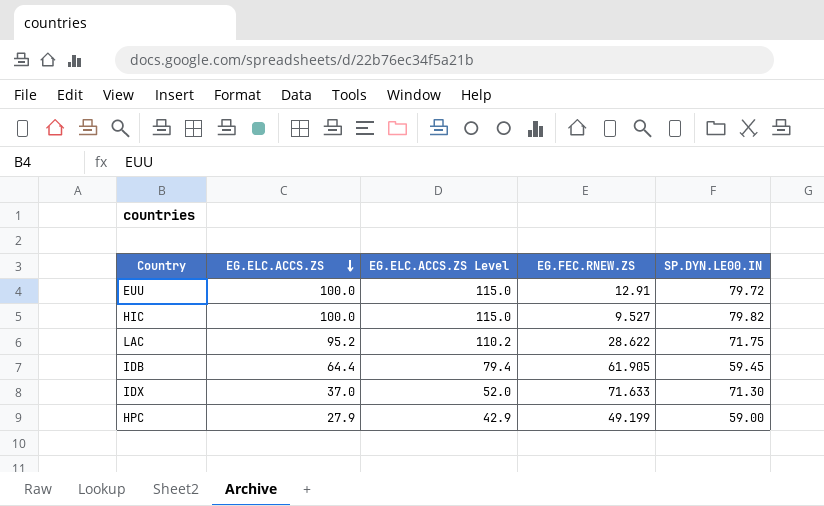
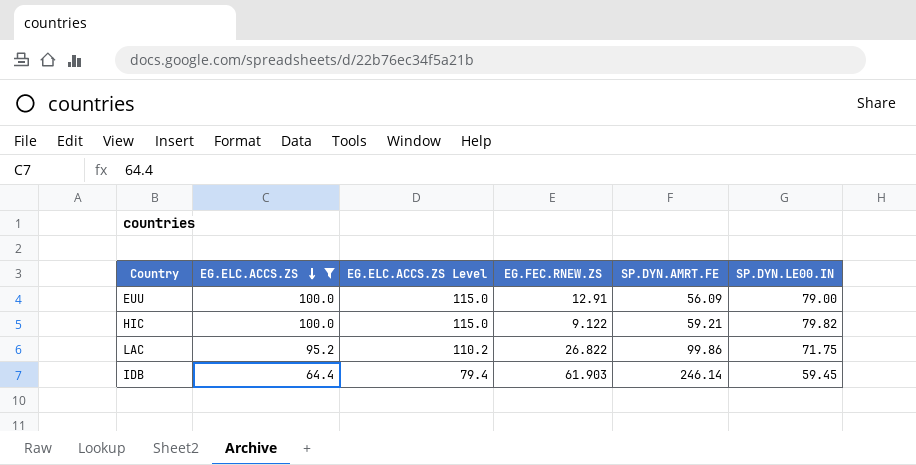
filter: none -> EG.ELC.ACCS.ZS >= 64.4
column SP.DYN.AMRT.FE | position: none -> 5
EUU | SP.DYN.LE00.IN: 79.72 -> 79.00
HIC | EG.FEC.RNEW.ZS: 9.527 -> 9.122
LAC | EG.FEC.RNEW.ZS: 28.622 -> 26.822
IDB | EG.FEC.RNEW.ZS: 61.905 -> 61.903

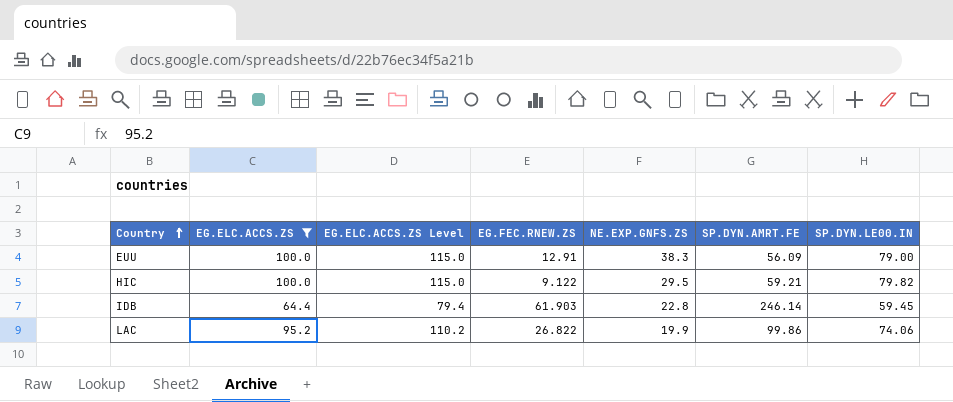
row order: EG.ELC.ACCS.ZS descending -> Country ascending
column NE.EXP.GNFS.ZS | position: none -> 5
LAC | SP.DYN.LE00.IN: 71.75 -> 74.06

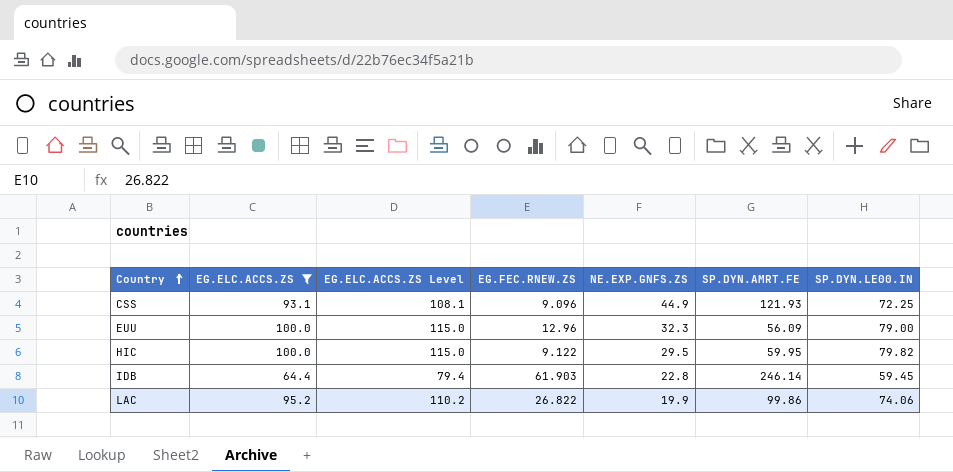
row CSS: none -> 93.1 | 108.1 | 9.096 | 44.9 | 121.93 | 72.25
EUU | EG.FEC.RNEW.ZS: 12.91 -> 12.96
EUU | NE.EXP.GNFS.ZS: 38.3 -> 32.3
HIC | SP.DYN.AMRT.FE: 59.21 -> 59.95

